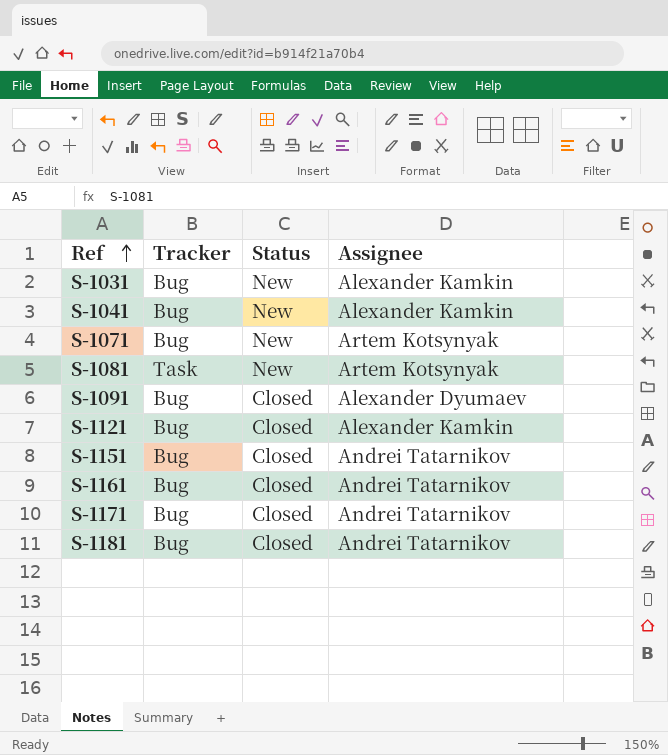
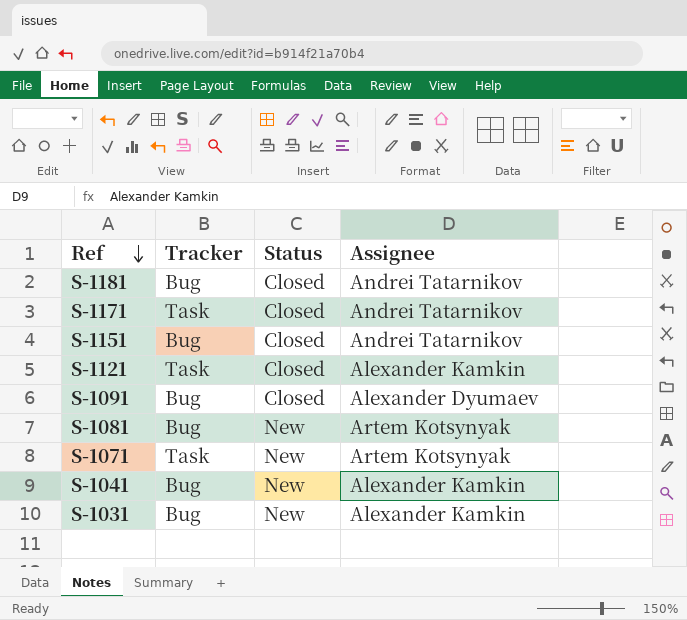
row order: Ref ascending -> Ref descending
row S-1161: Bug | Closed | Andrei Tatarnikov -> none
S-1171 | Tracker: Bug -> Task
S-1121 | Tracker: Bug -> Task
S-1081 | Tracker: Task -> Bug
S-1071 | Tracker: Bug -> Task

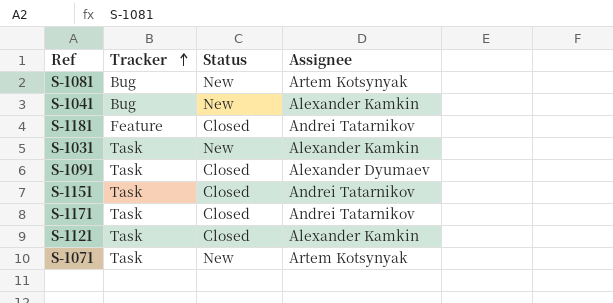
row order: Ref descending -> Tracker ascending
S-1181 | Tracker: Bug -> Feature
S-1031 | Tracker: Bug -> Task
S-1091 | Tracker: Bug -> Task
S-1151 | Tracker: Bug -> Task

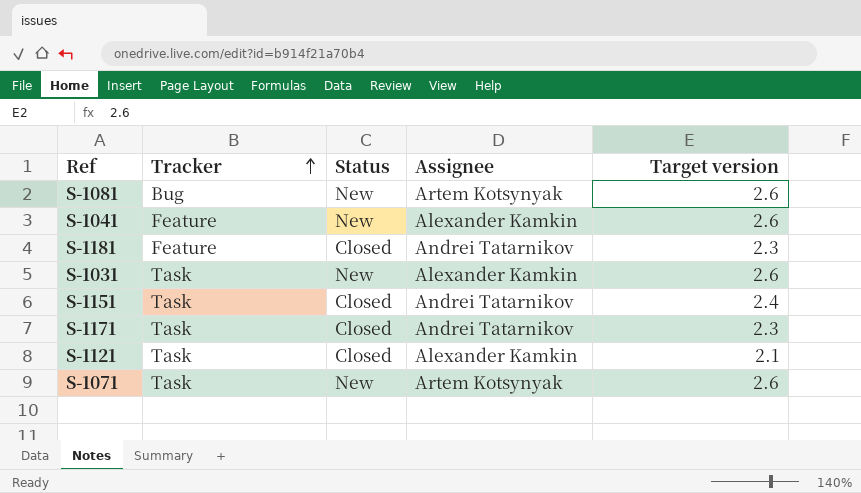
column Target version | position: none -> 5
row S-1091: Task | Closed | Alexander Dyumaev -> none
S-1041 | Tracker: Bug -> Feature

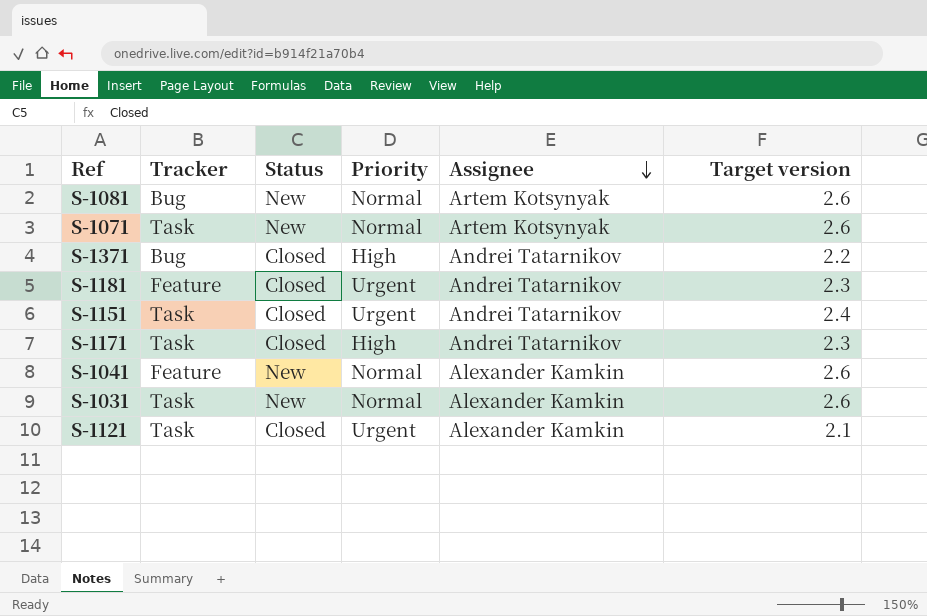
row order: Tracker ascending -> Assignee descending
column Priority | position: none -> 4
row S-1371: none -> Bug | Closed | High | Andrei Tatarnikov | 2.2

